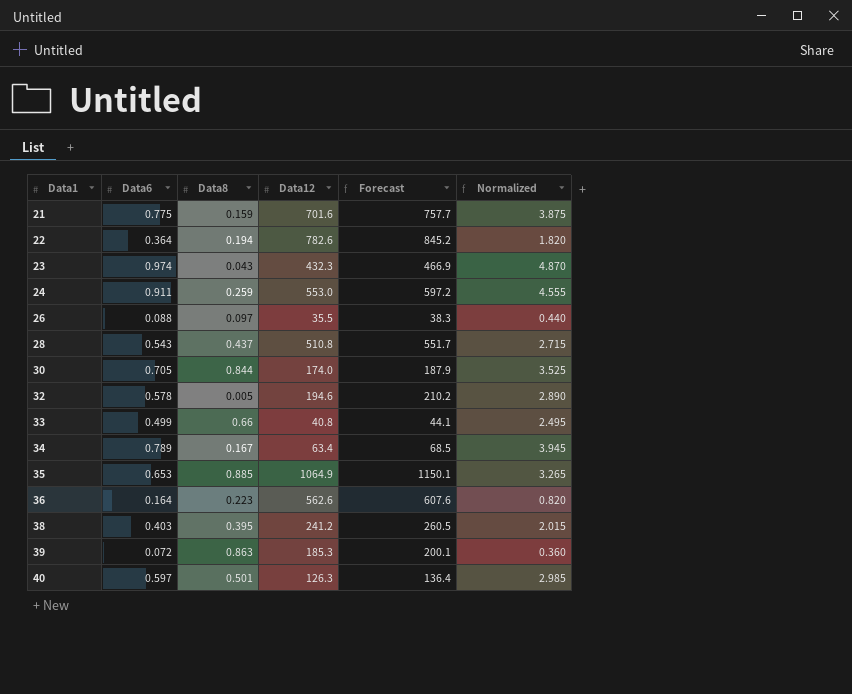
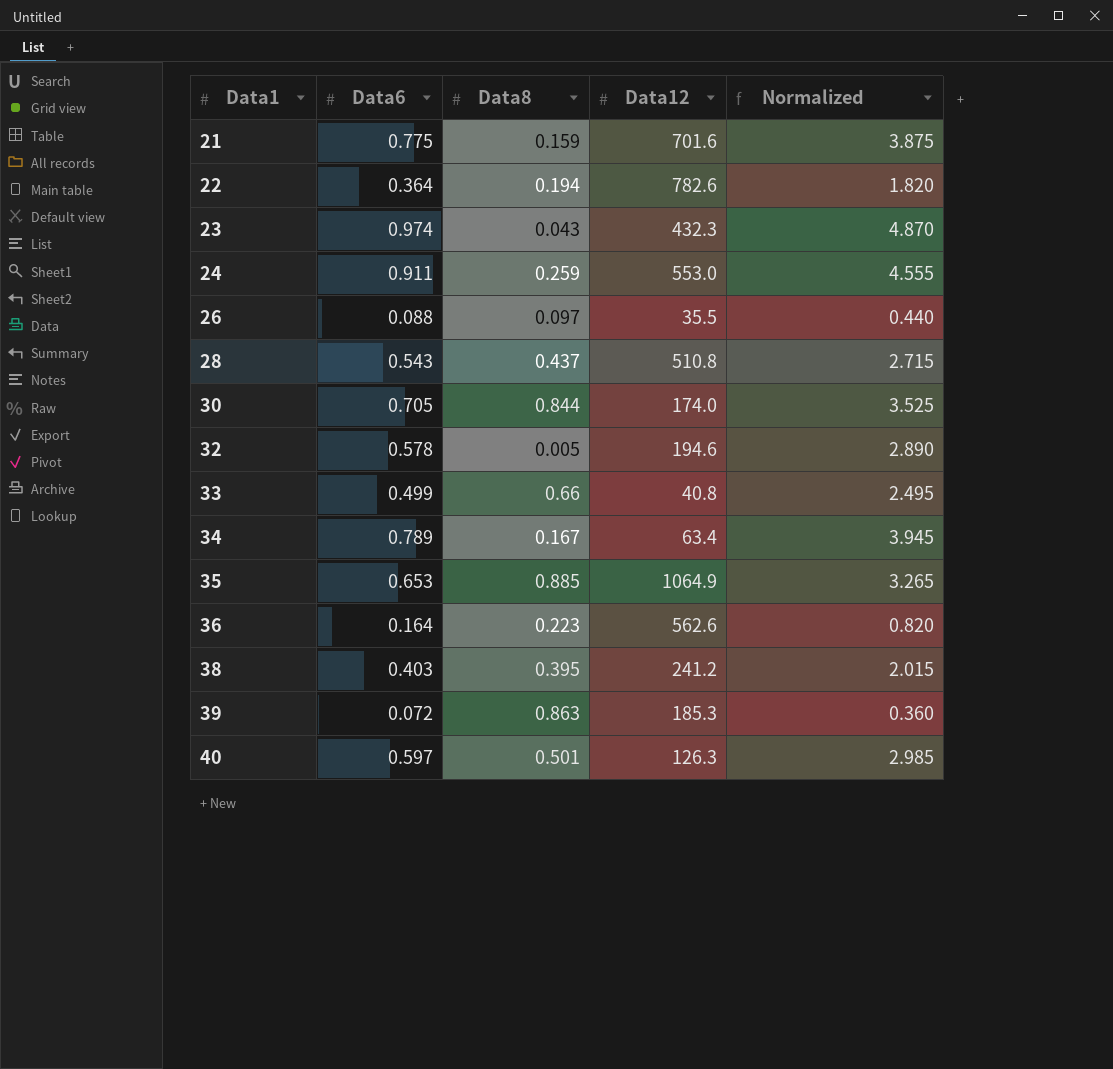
column Forecast | formula: [Data12] * 1.08 -> none

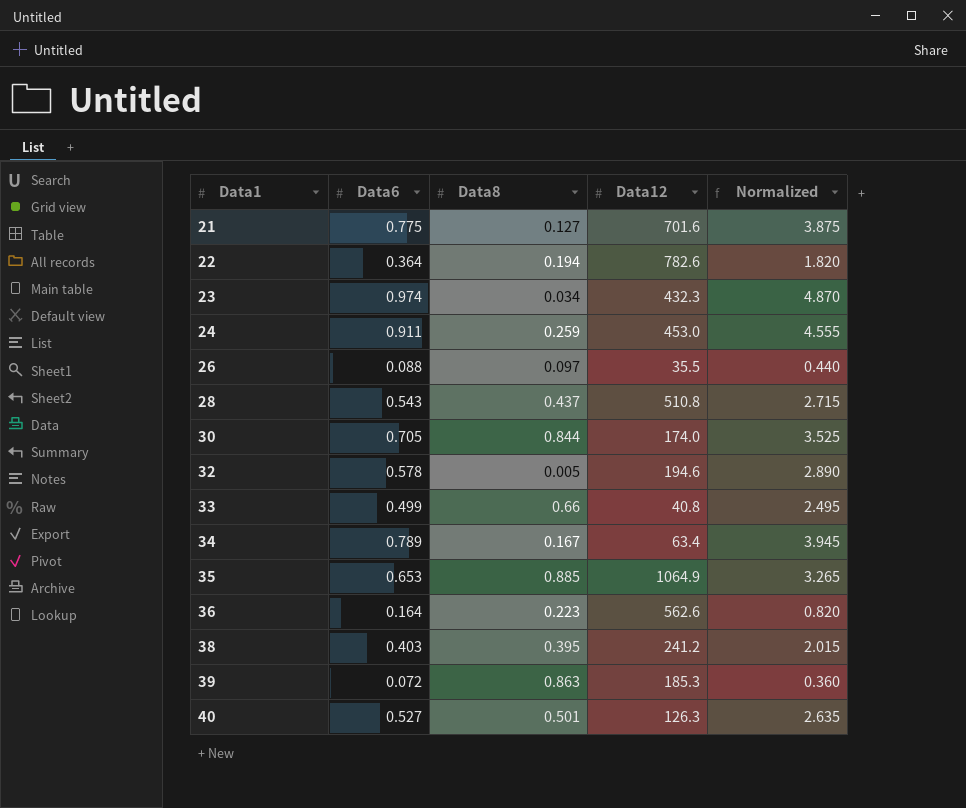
21 | Data8: 0.159 -> 0.127
23 | Data8: 0.043 -> 0.034
24 | Data12: 553.0 -> 453.0
40 | Data6: 0.597 -> 0.527
40 | Normalized: 2.985 -> 2.635

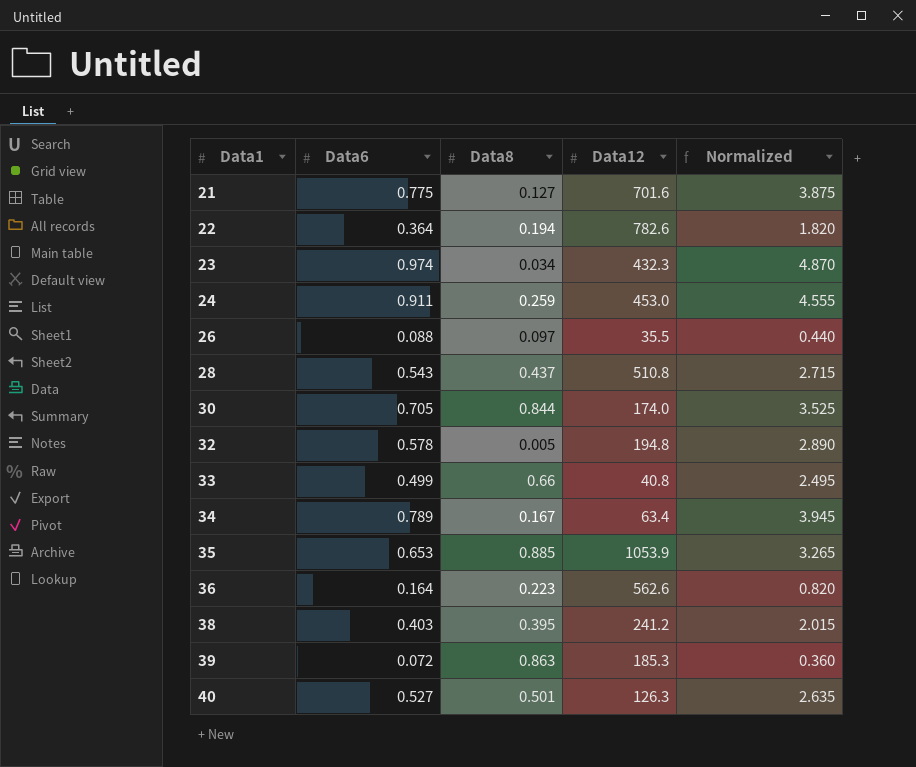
32 | Data12: 194.6 -> 194.8
35 | Data12: 1064.9 -> 1053.9

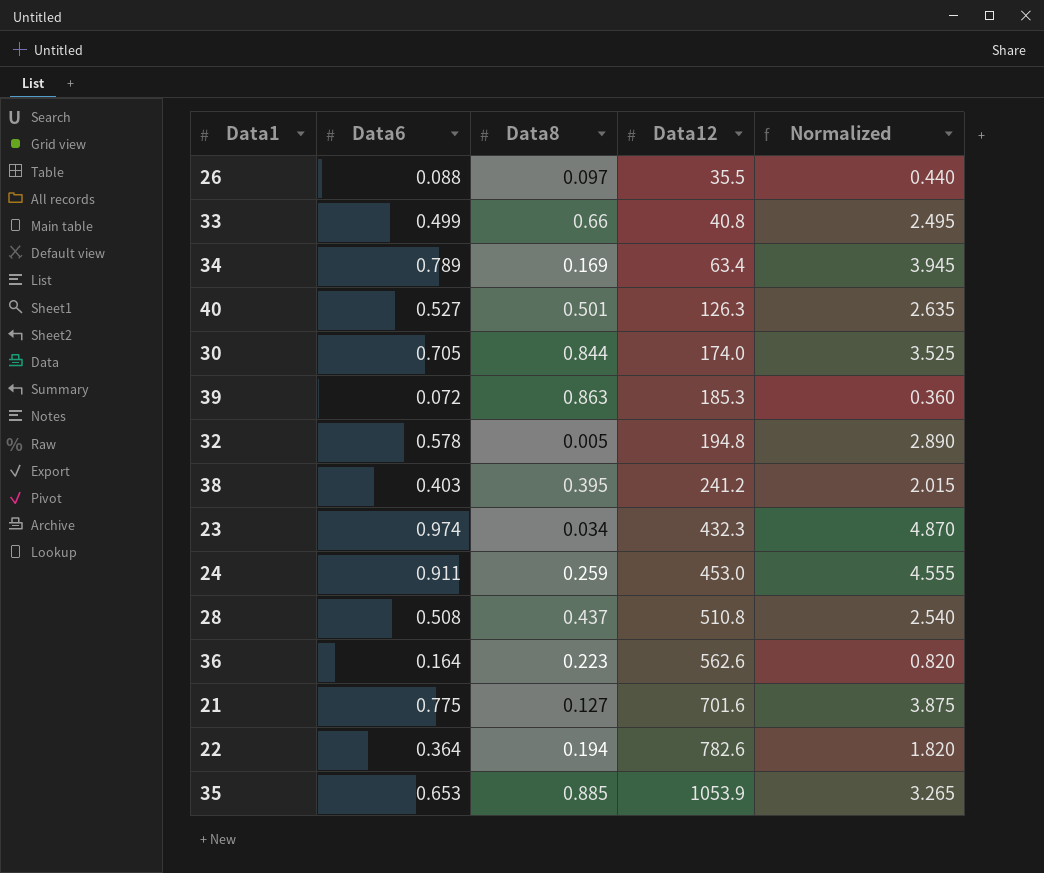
row order: Data1 ascending -> Data12 ascending
34 | Data8: 0.167 -> 0.169
28 | Data6: 0.543 -> 0.508
28 | Normalized: 2.715 -> 2.540

